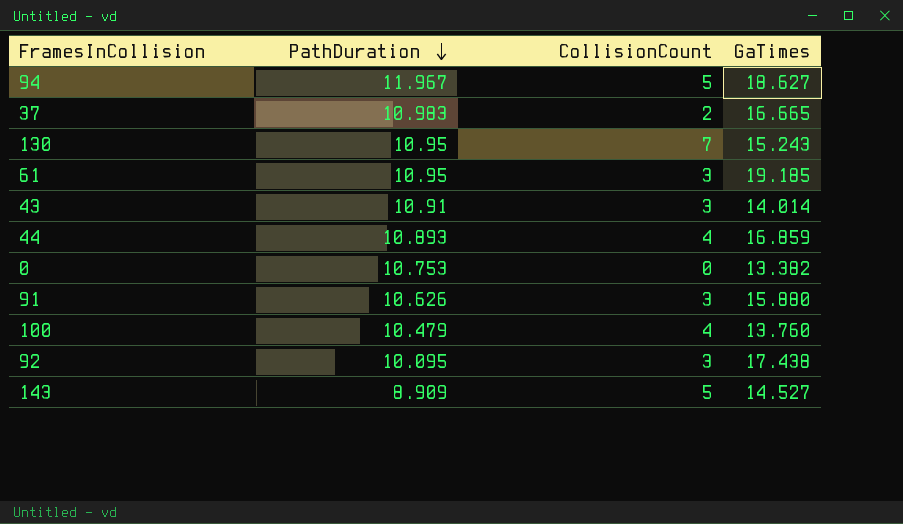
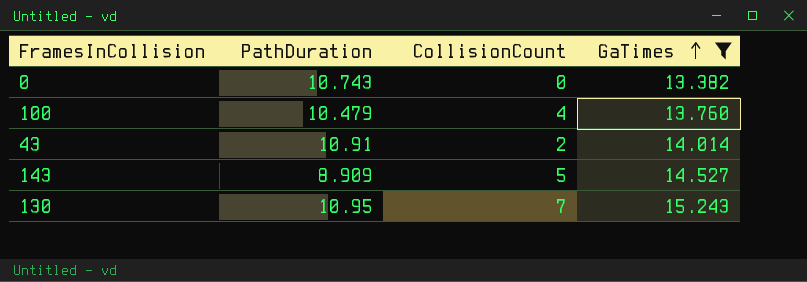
filter: none -> GaTimes <= 15.243
row order: PathDuration descending -> GaTimes ascending
0 | PathDuration: 10.753 -> 10.743
43 | CollisionCount: 3 -> 2

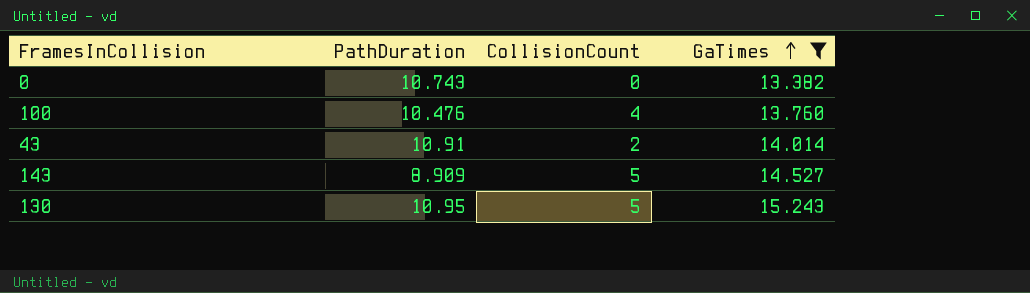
100 | PathDuration: 10.479 -> 10.476
130 | CollisionCount: 7 -> 5

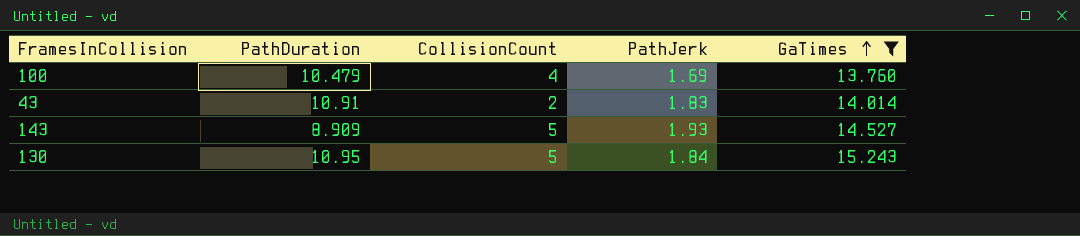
column PathJerk | position: none -> 4
row 0: 10.743 | 0 | 13.382 -> none
100 | PathDuration: 10.476 -> 10.479

